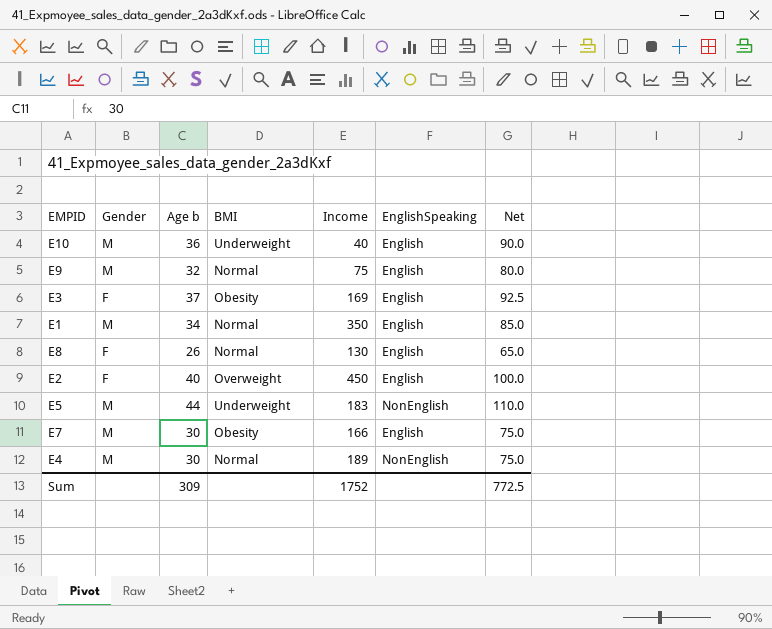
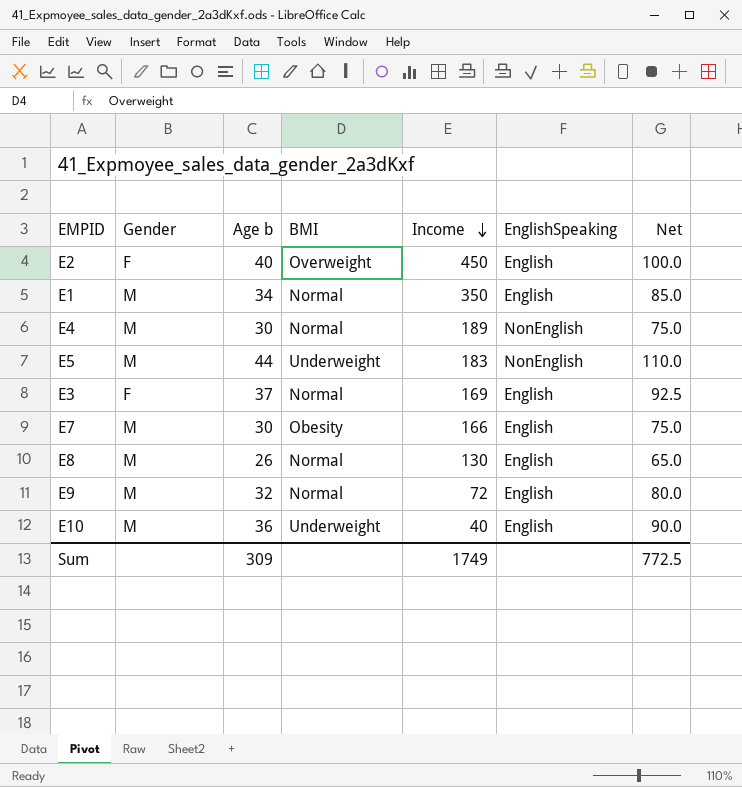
row order: none -> Income descending
E3 | BMI: Obesity -> Normal
E8 | Gender: F -> M
E9 | Income: 75 -> 72
Sum | Income: 1752 -> 1749

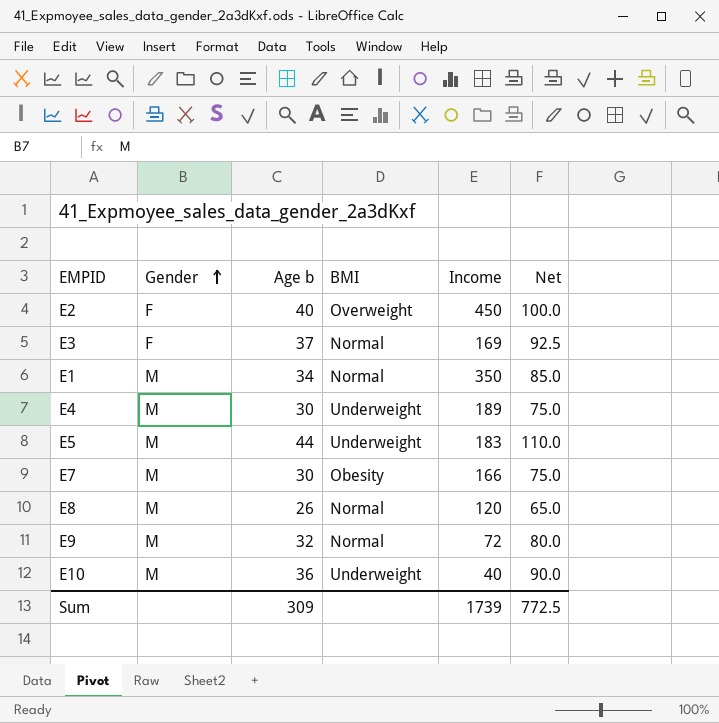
row order: Income descending -> Gender ascending
column EnglishSpeaking | position: 6 -> none
E4 | BMI: Normal -> Underweight
E8 | Income: 130 -> 120
Sum | Income: 1749 -> 1739

